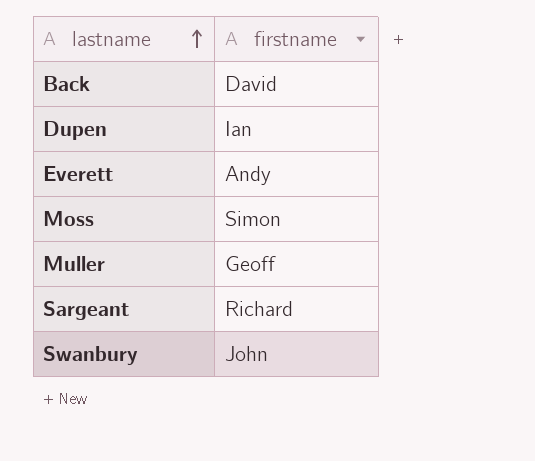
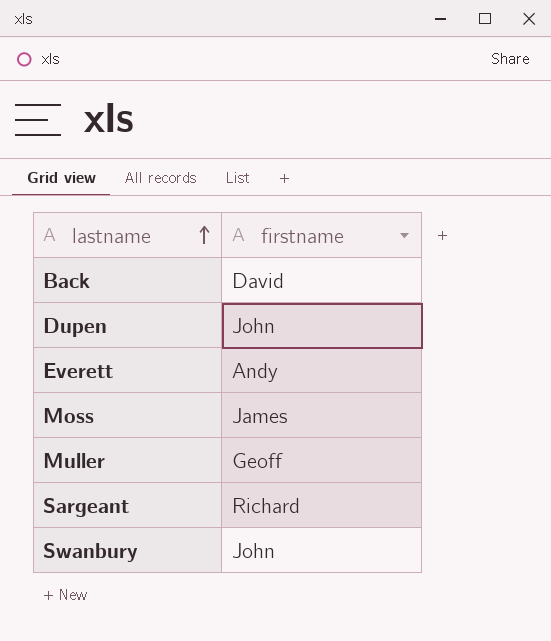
Dupen | firstname: Ian -> John
Moss | firstname: Simon -> James

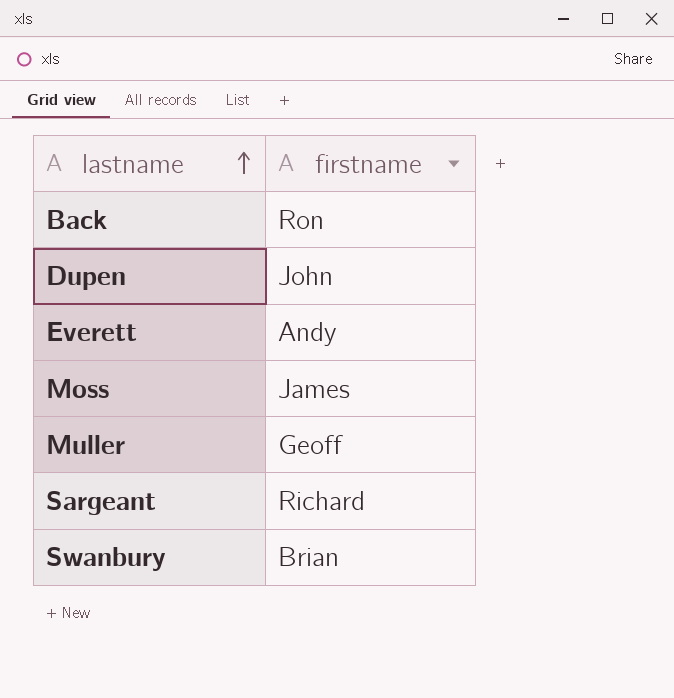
Back | firstname: David -> Ron
Swanbury | firstname: John -> Brian

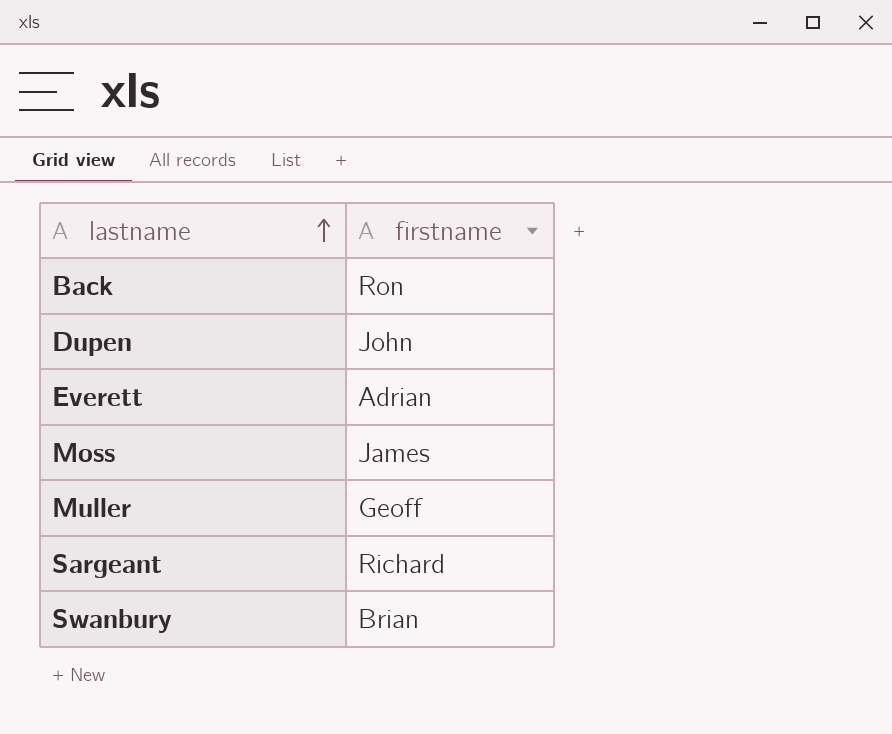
Everett | firstname: Andy -> Adrian

